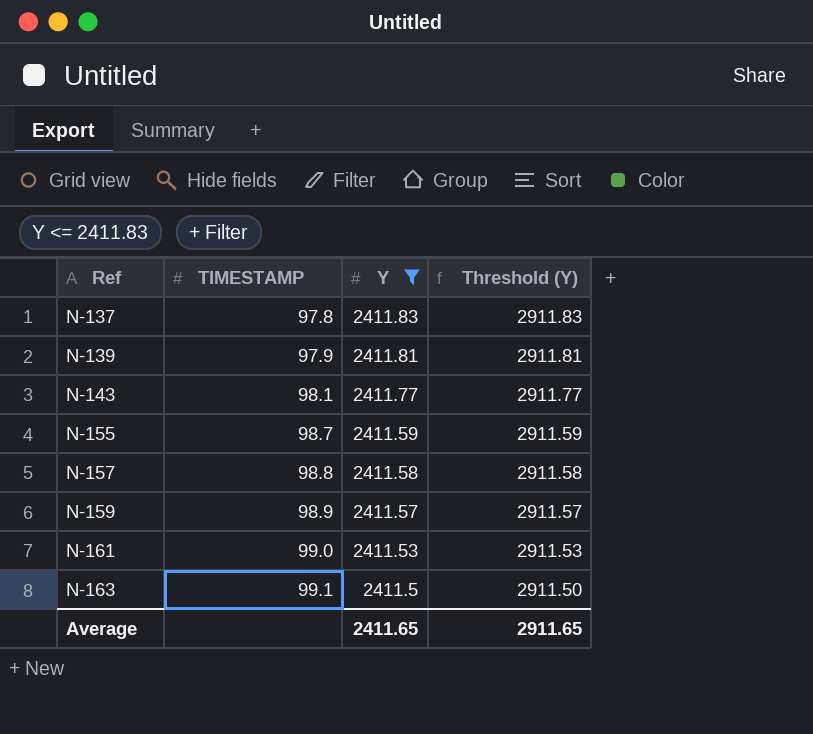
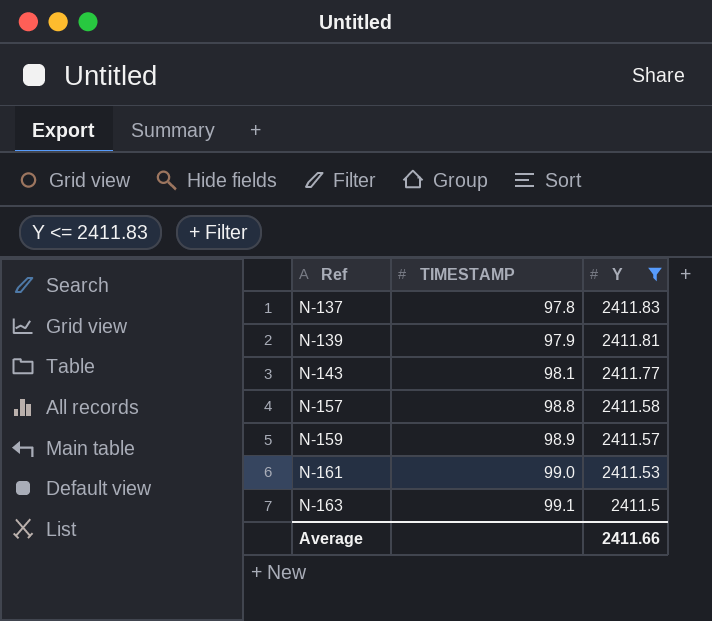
column Threshold (Y) | formula: [Y] + 500 -> none
row N-155: 98.7 | 2411.59 | 2911.59 -> none
Average | Y: 2411.65 -> 2411.66

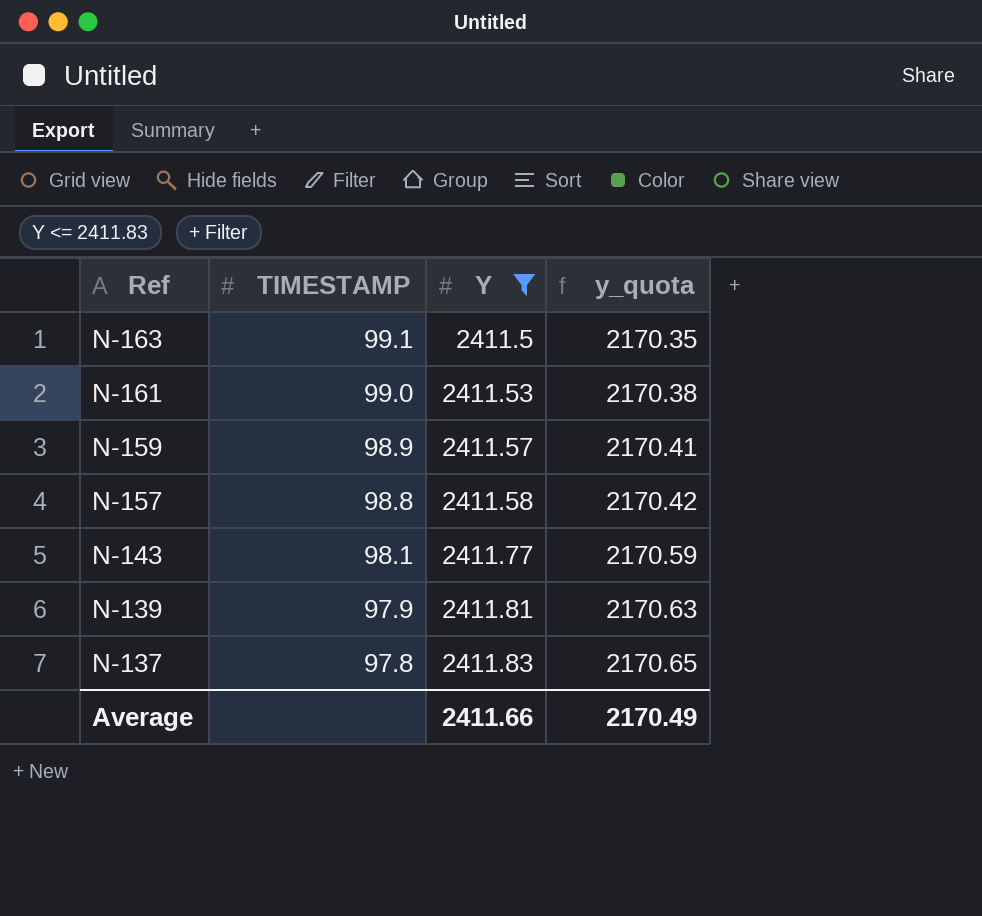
row order: Ref ascending -> Ref descending
column y_quota | formula: none -> [Y] * 0.9

